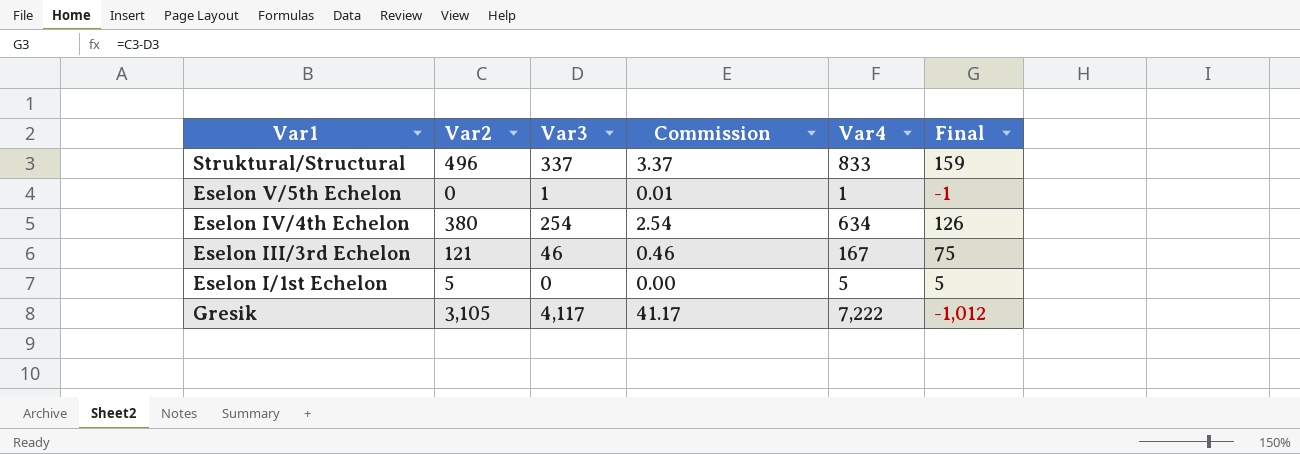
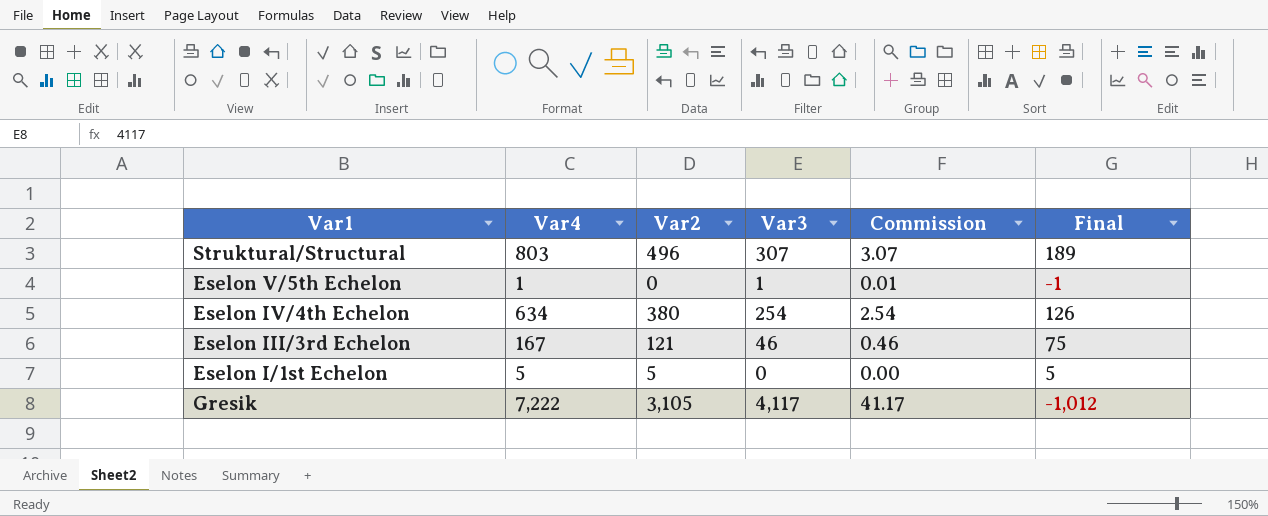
column Var4 | position: 5 -> 2
Struktural/Structural | Var4: 833 -> 803
Struktural/Structural | Var3: 337 -> 307
Struktural/Structural | Commission: 3.37 -> 3.07
Struktural/Structural | Final: 159 -> 189

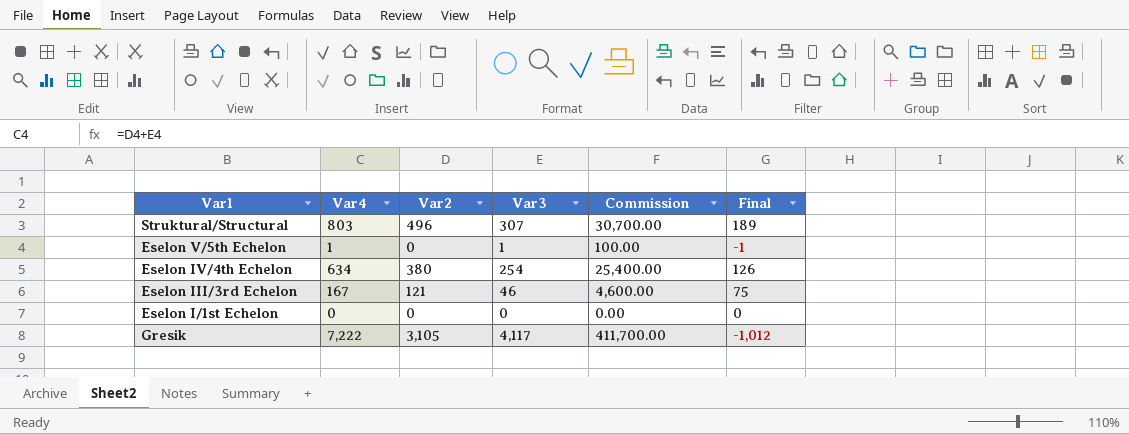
column Commission | formula: [Var3] * 0.01 -> [Var3] * 100
Eselon I/1st Echelon | Var4: 5 -> 0
Eselon I/1st Echelon | Var2: 5 -> 0
Eselon I/1st Echelon | Final: 5 -> 0

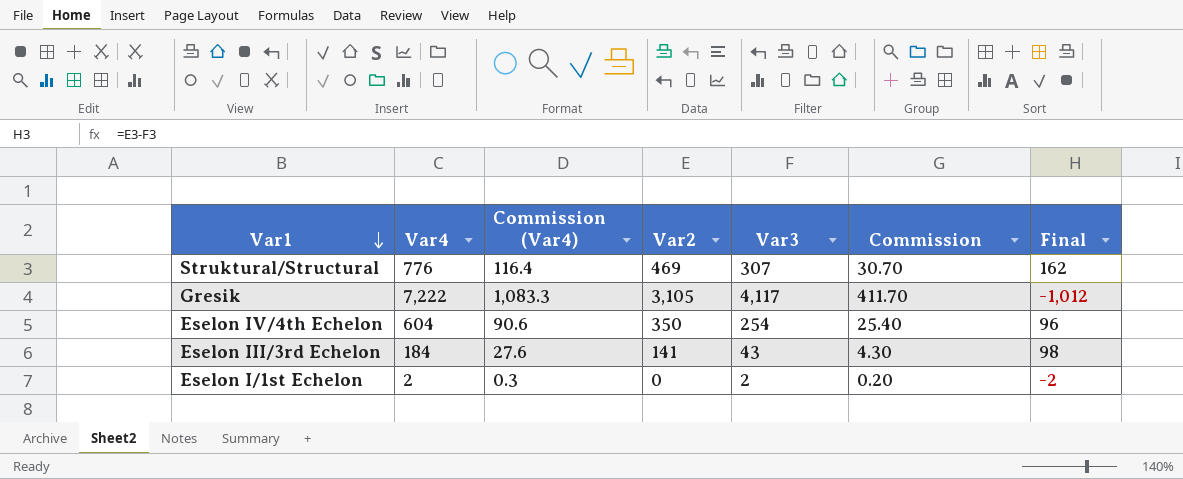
row order: none -> Var1 descending
column Commission (Var4) | formula: none -> [Var4] * 0.15
column Commission | formula: [Var3] * 100 -> [Var3] * 0.1
row Eselon V/5th Echelon: 1 | 0 | 1 | 100.00 | -1 -> none
Struktural/Structural | Var4: 803 -> 776
Struktural/Structural | Var2: 496 -> 469
Struktural/Structural | Final: 189 -> 162
Eselon IV/4th Echelon | Var4: 634 -> 604
Eselon IV/4th Echelon | Var2: 380 -> 350
Eselon IV/4th Echelon | Final: 126 -> 96
Eselon III/3rd Echelon | Var4: 167 -> 184
Eselon III/3rd Echelon | Var2: 121 -> 141
Eselon III/3rd Echelon | Var3: 46 -> 43
Eselon III/3rd Echelon | Final: 75 -> 98
Eselon I/1st Echelon | Var4: 0 -> 2
Eselon I/1st Echelon | Var3: 0 -> 2
Eselon I/1st Echelon | Final: 0 -> -2

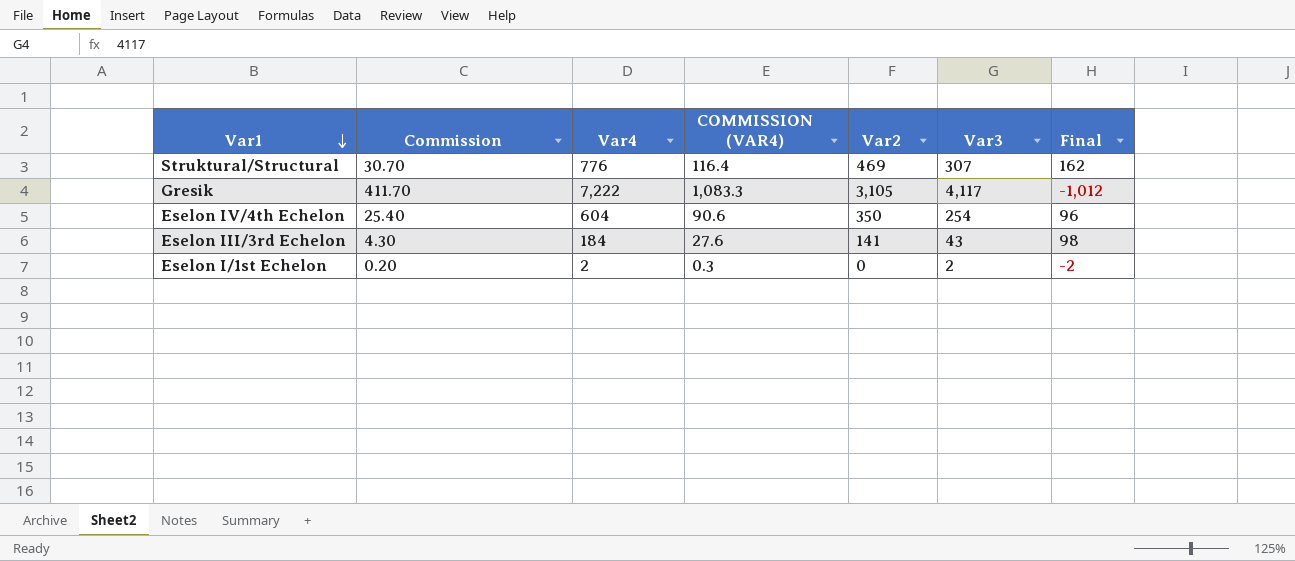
column Commission | position: 6 -> 2
column name: Commission (Var4) -> COMMISSION (VAR4)

